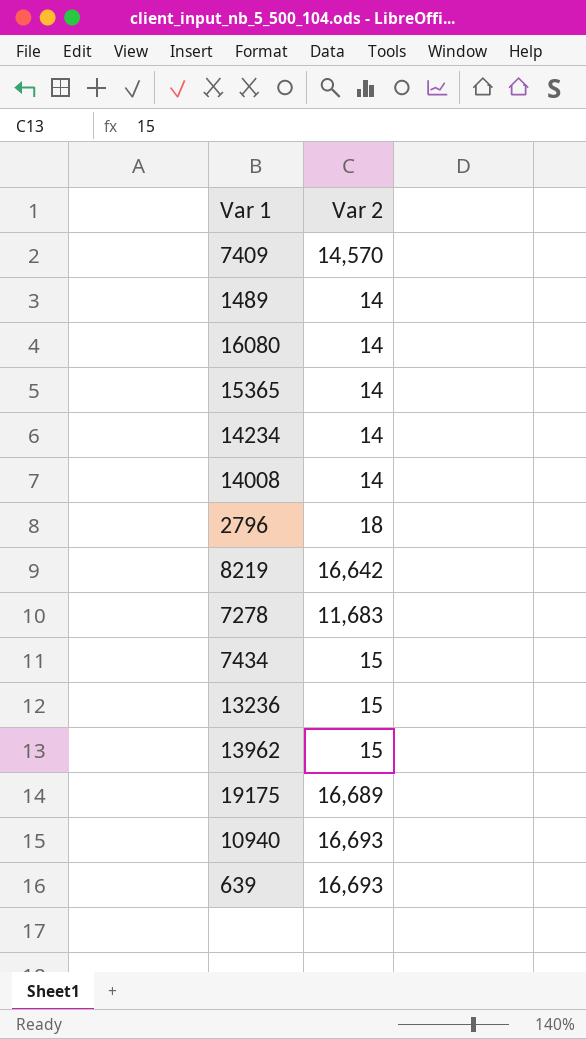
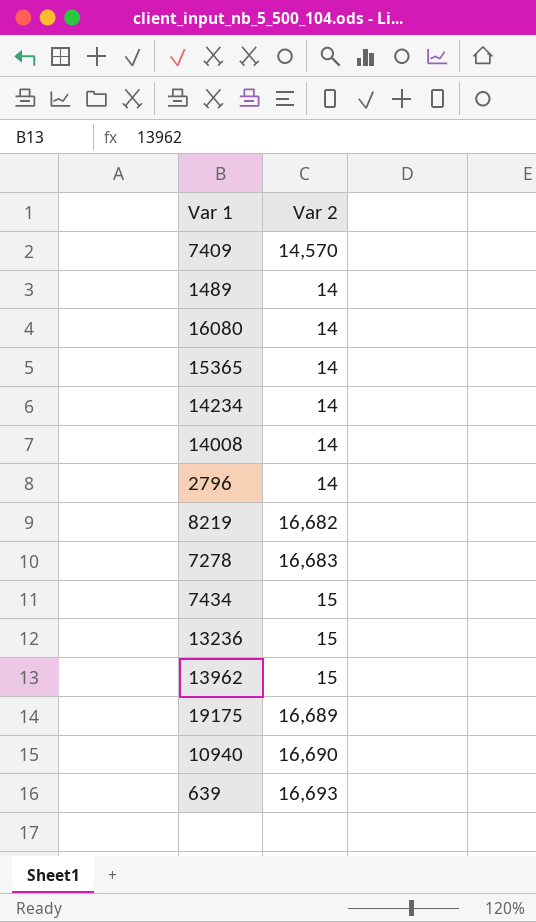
2796 | Var 2: 18 -> 14
8219 | Var 2: 16,642 -> 16,682
7278 | Var 2: 11,683 -> 16,683
10940 | Var 2: 16,693 -> 16,690

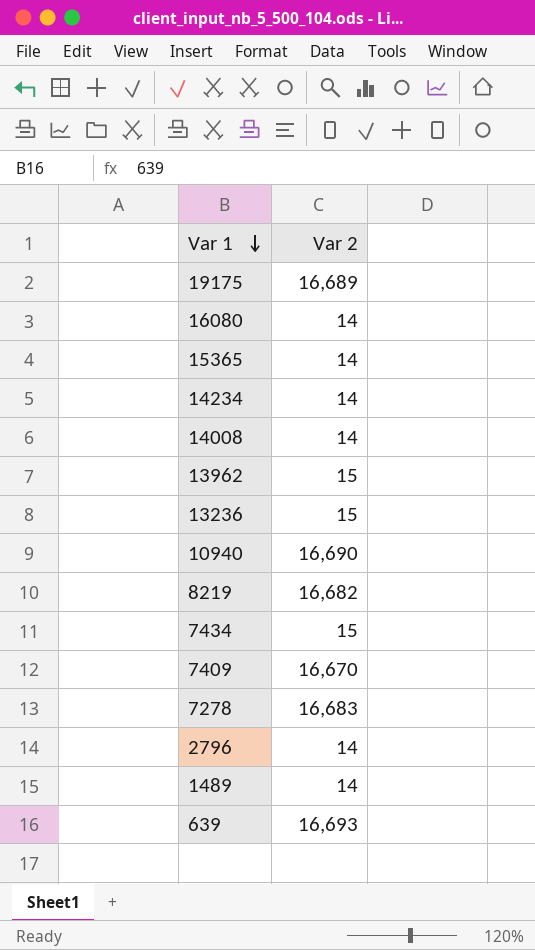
row order: none -> Var 1 descending
7409 | Var 2: 14,570 -> 16,670

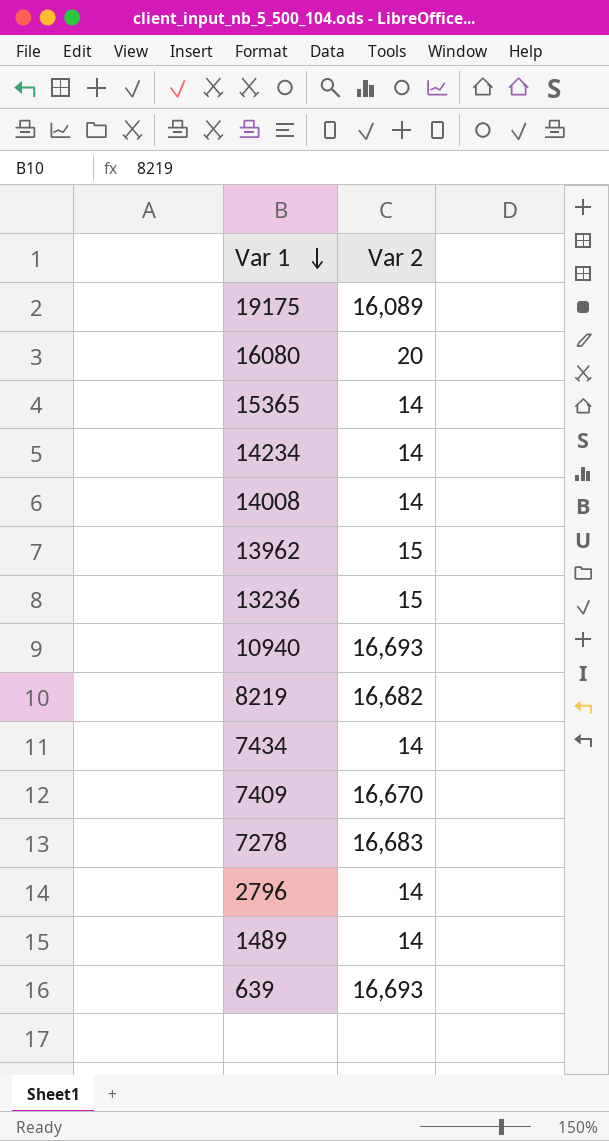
19175 | Var 2: 16,689 -> 16,089
16080 | Var 2: 14 -> 20
10940 | Var 2: 16,690 -> 16,693
7434 | Var 2: 15 -> 14

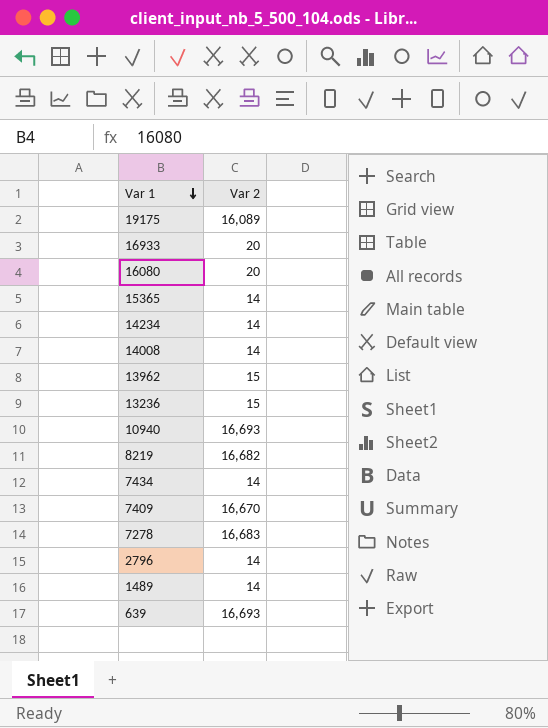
row 16933: none -> 20

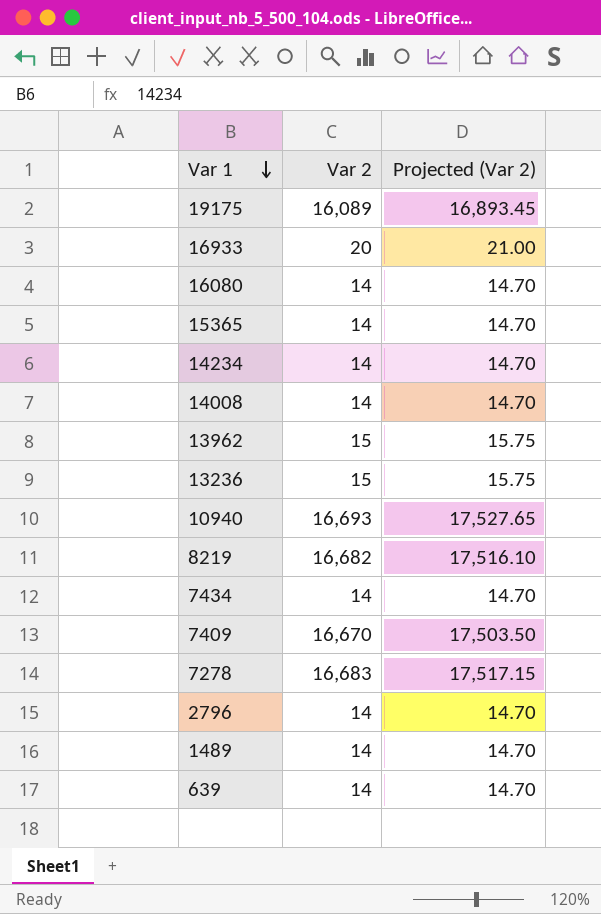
column Projected (Var 2) | formula: none -> [Var 2] * 1.05
16080 | Var 2: 20 -> 14
639 | Var 2: 16,693 -> 14

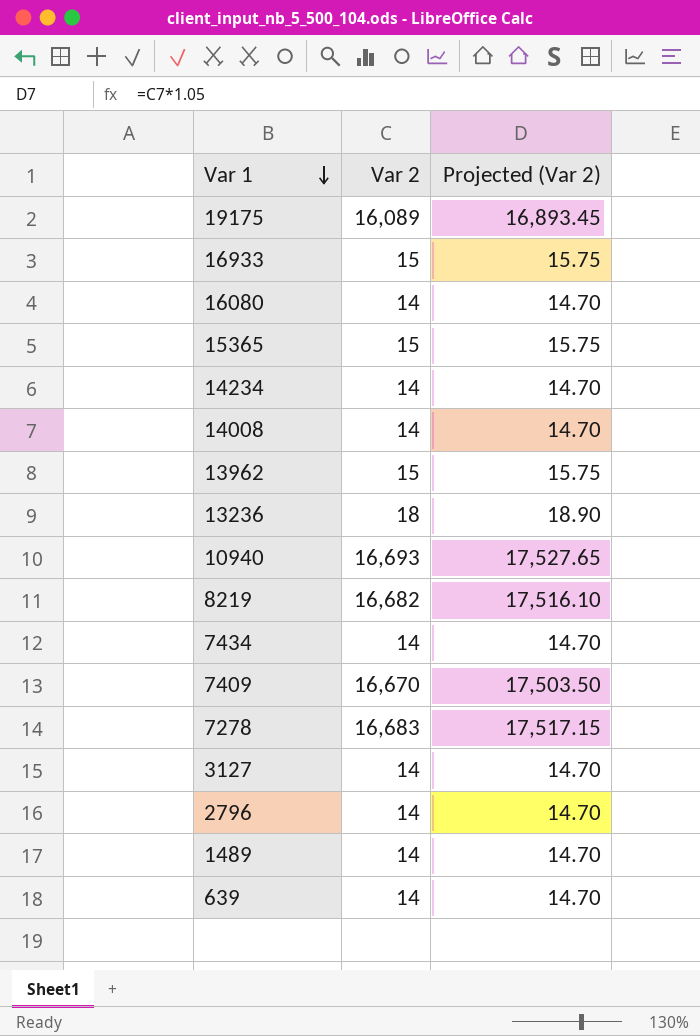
16933 | Var 2: 20 -> 15
16933 | Projected (Var 2): 21.00 -> 15.75
15365 | Var 2: 14 -> 15
15365 | Projected (Var 2): 14.70 -> 15.75
13236 | Var 2: 15 -> 18
13236 | Projected (Var 2): 15.75 -> 18.90
row 3127: none -> 14 | 14.70

